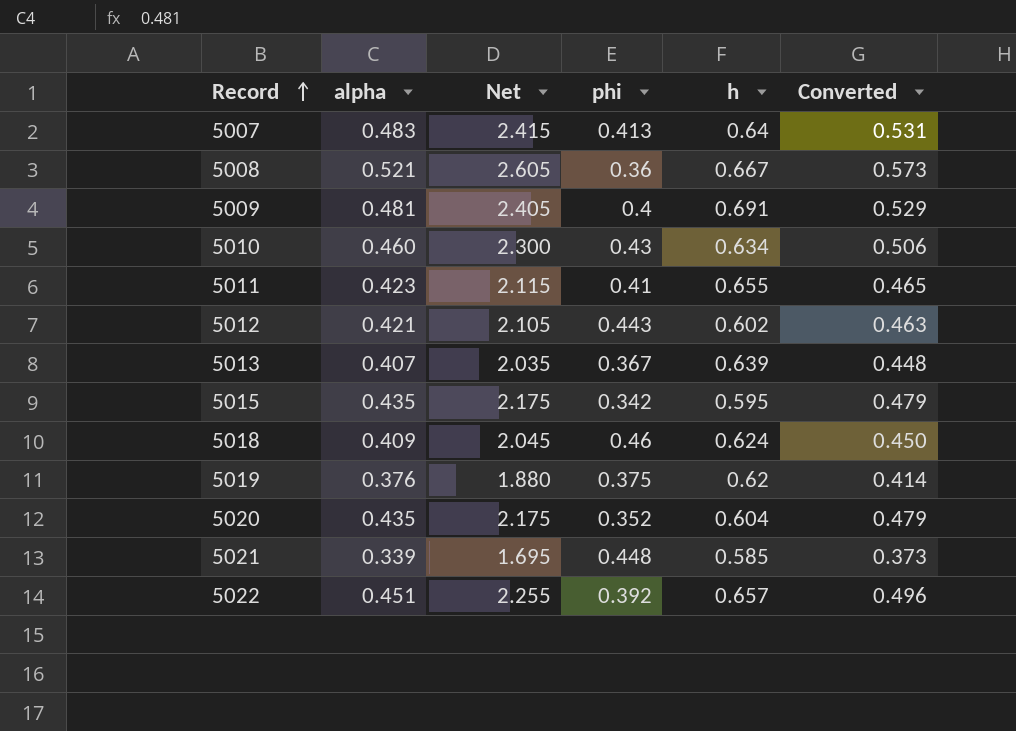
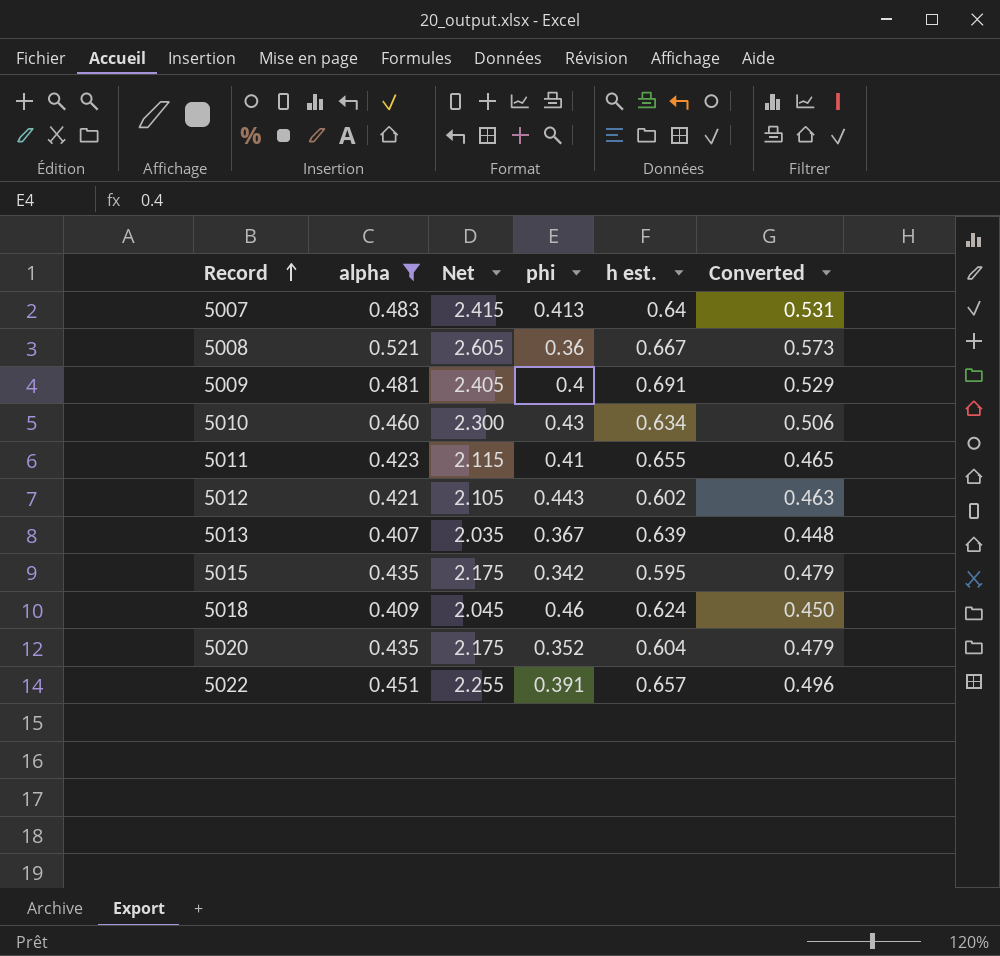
filter: none -> alpha >= 0.407
column name: h -> h est.
5022 | phi: 0.392 -> 0.391

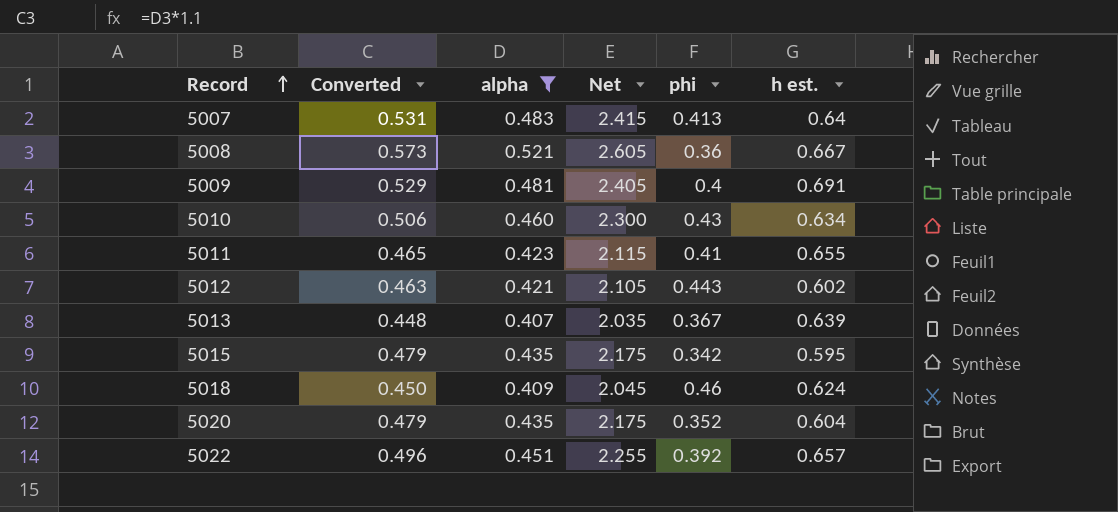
column Converted | position: 6 -> 2
5022 | phi: 0.391 -> 0.392

